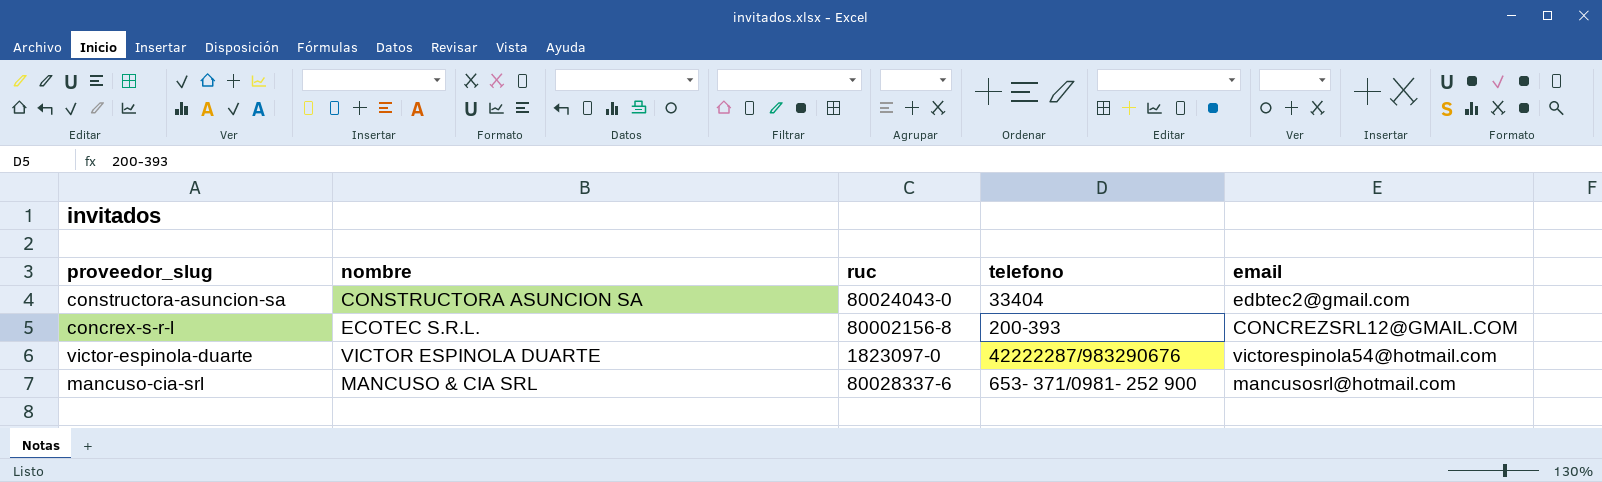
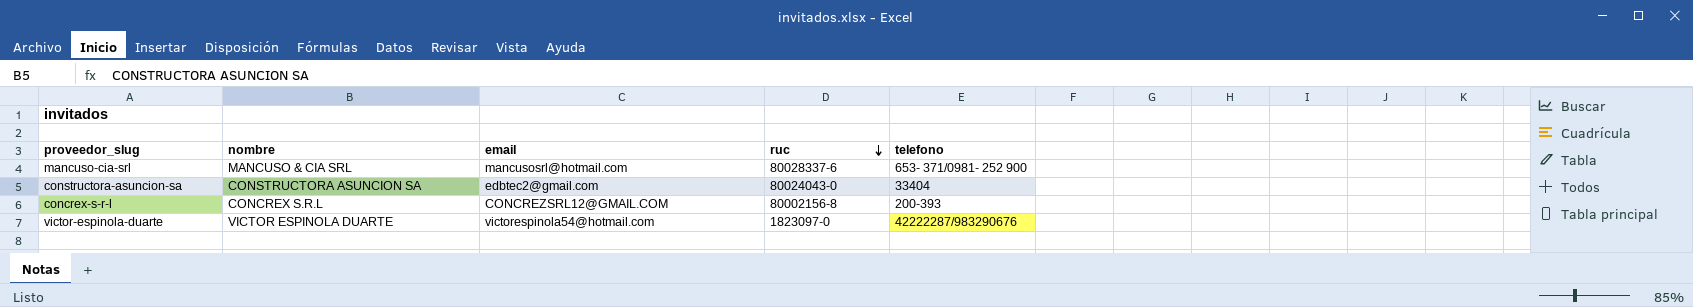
row order: none -> ruc descending
column email | position: 5 -> 3
concrex-s-r-l | nombre: ECOTEC S.R.L. -> CONCREX S.R.L

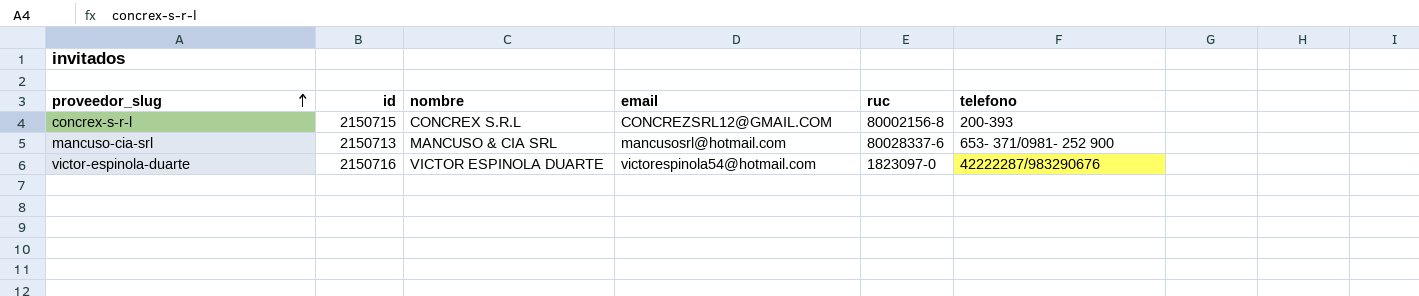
row order: ruc descending -> proveedor_slug ascending
column id | position: none -> 2
row constructora-asuncion-sa: CONSTRUCTORA ASUNCION SA | edbtec2@gmail.com | 80024043-0 | 33404 -> none

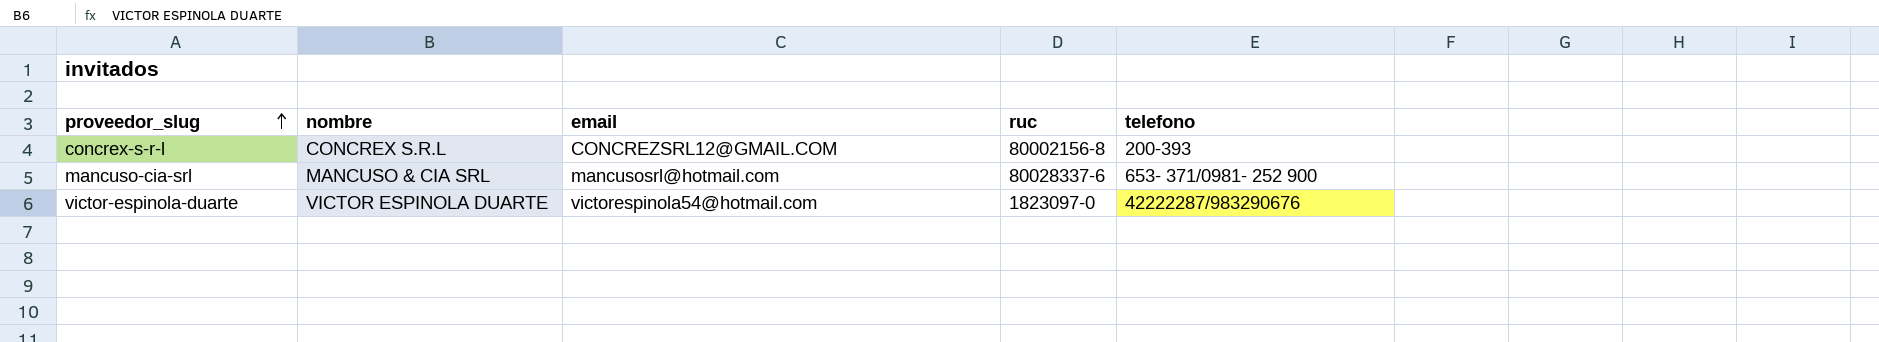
column id | position: 2 -> none

